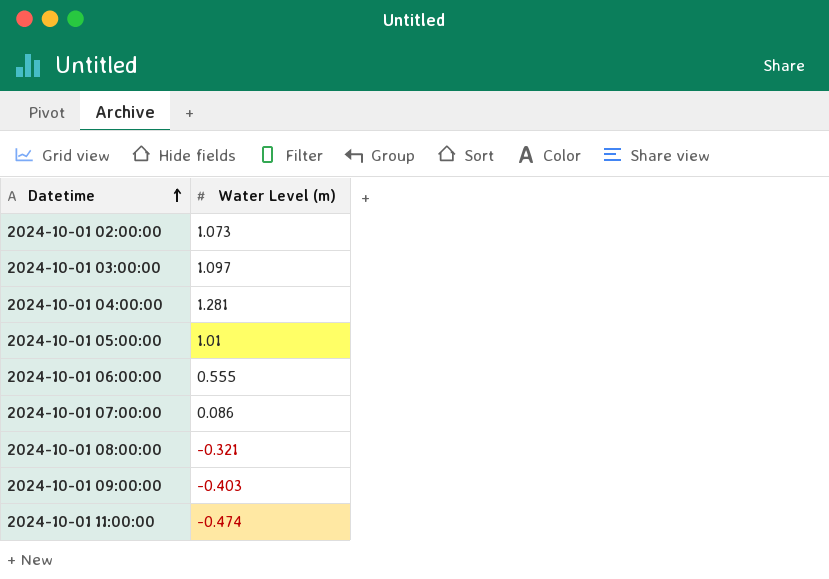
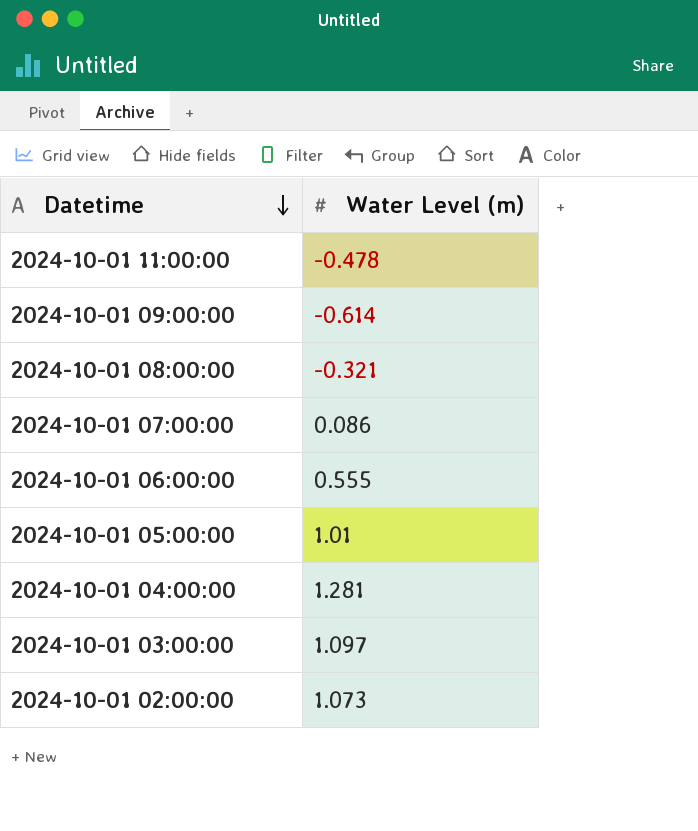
row order: Datetime ascending -> Datetime descending
2024-10-01 11:00:00 | Water Level (m): -0.474 -> -0.478
2024-10-01 09:00:00 | Water Level (m): -0.403 -> -0.614

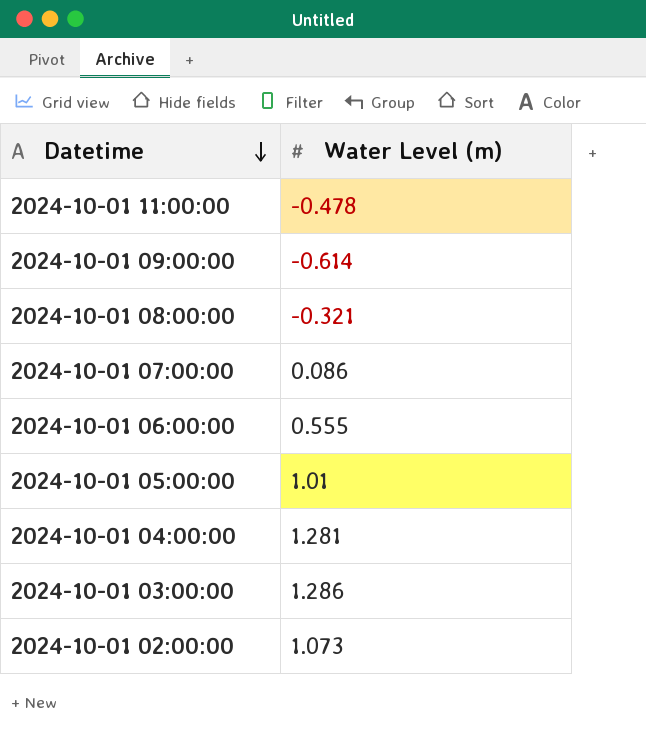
2024-10-01 03:00:00 | Water Level (m): 1.097 -> 1.286

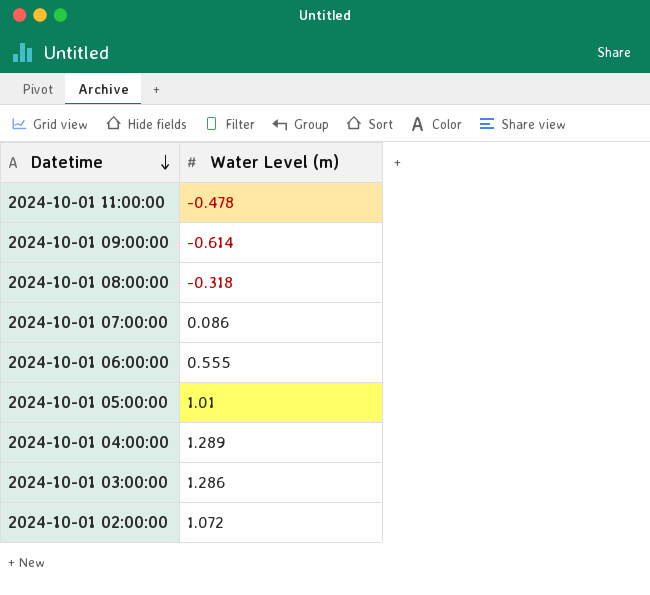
2024-10-01 08:00:00 | Water Level (m): -0.321 -> -0.318
2024-10-01 04:00:00 | Water Level (m): 1.281 -> 1.289
2024-10-01 02:00:00 | Water Level (m): 1.073 -> 1.072

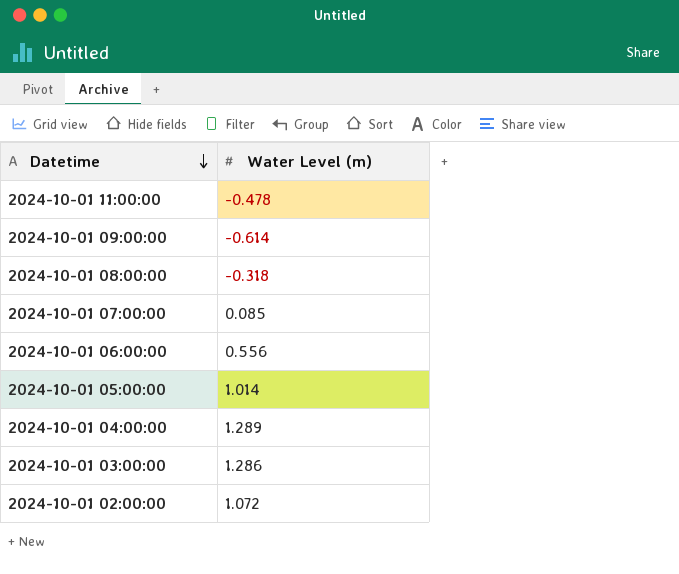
2024-10-01 07:00:00 | Water Level (m): 0.086 -> 0.085
2024-10-01 06:00:00 | Water Level (m): 0.555 -> 0.556
2024-10-01 05:00:00 | Water Level (m): 1.01 -> 1.014

